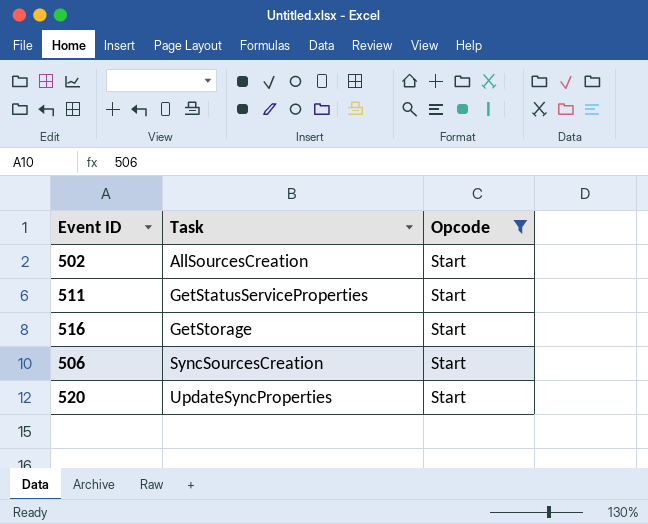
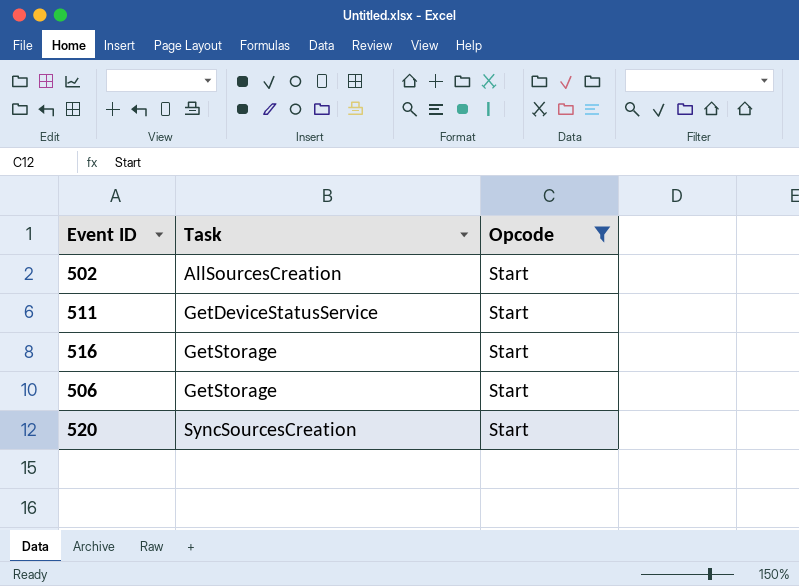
511 | Task: GetStatusServiceProperties -> GetDeviceStatusService
506 | Task: SyncSourcesCreation -> GetStorage
520 | Task: UpdateSyncProperties -> SyncSourcesCreation

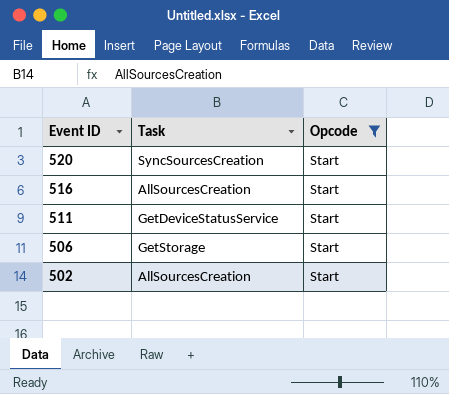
row order: Task ascending -> Event ID descending
516 | Task: GetStorage -> AllSourcesCreation

